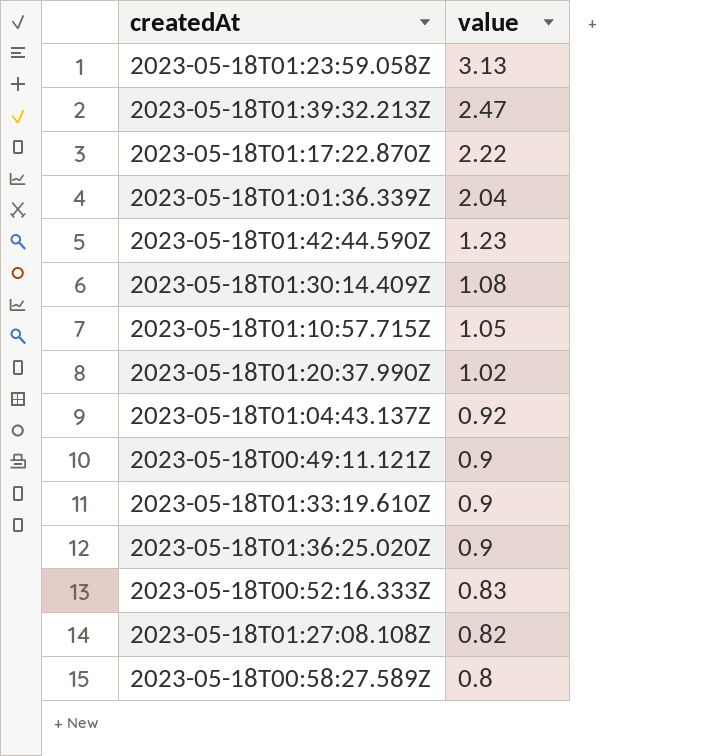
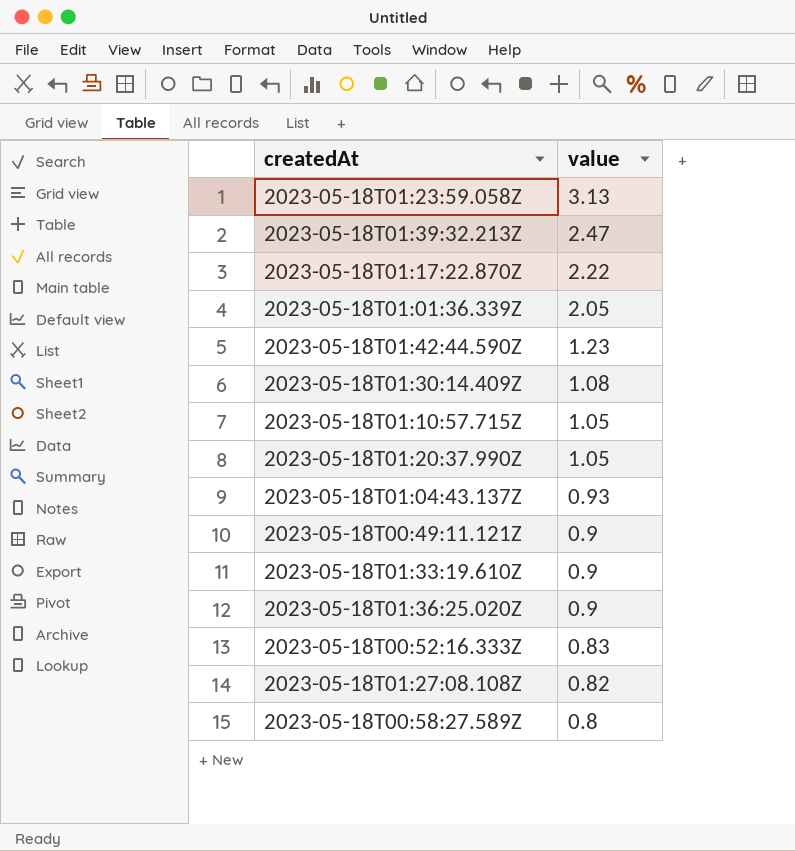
2023-05-18T01:01:36.339Z | value: 2.04 -> 2.05
2023-05-18T01:20:37.990Z | value: 1.02 -> 1.05
2023-05-18T01:04:43.137Z | value: 0.92 -> 0.93

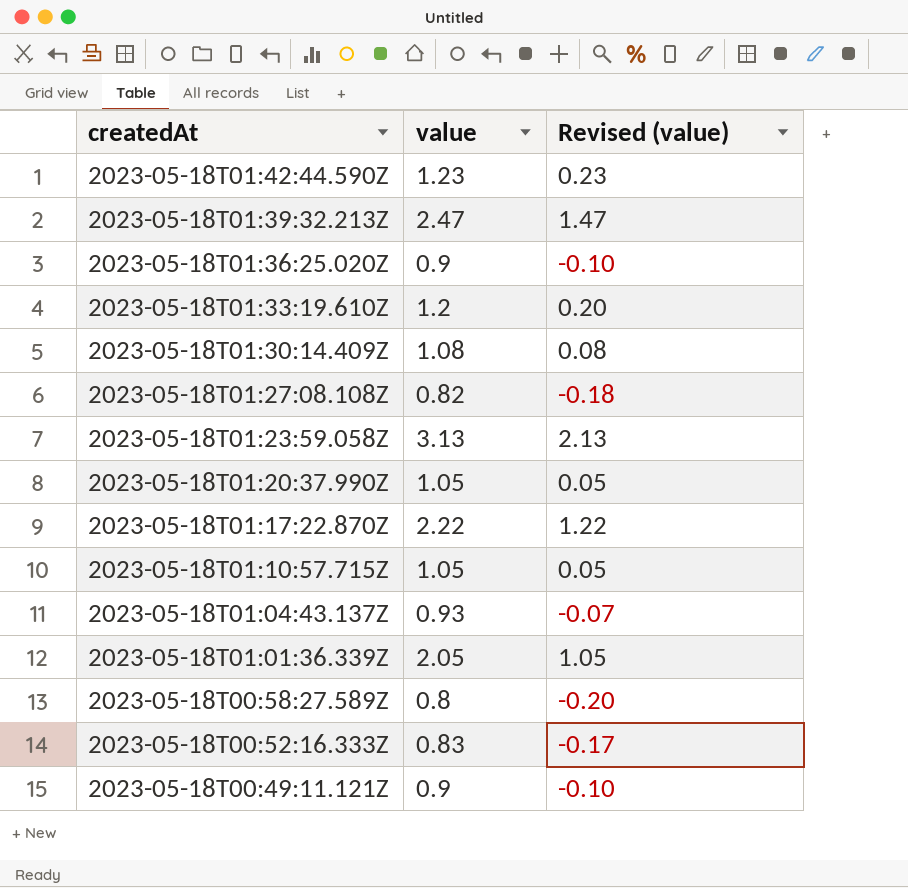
row order: value descending -> createdAt descending
column Revised (value) | formula: none -> [value] - 1
2023-05-18T01:33:19.610Z | value: 0.9 -> 1.2

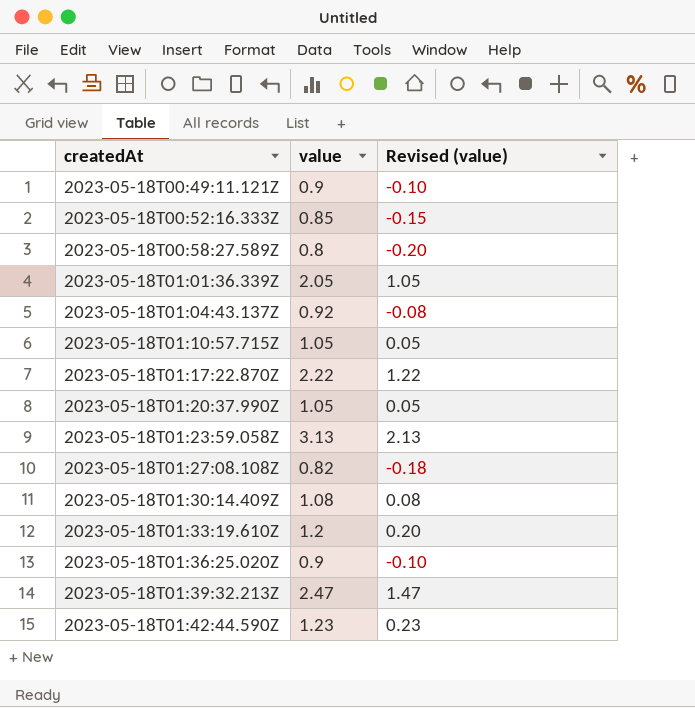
row order: createdAt descending -> createdAt ascending
2023-05-18T00:52:16.333Z | value: 0.83 -> 0.85
2023-05-18T00:52:16.333Z | Revised (value): -0.17 -> -0.15
2023-05-18T01:04:43.137Z | value: 0.93 -> 0.92
2023-05-18T01:04:43.137Z | Revised (value): -0.07 -> -0.08

